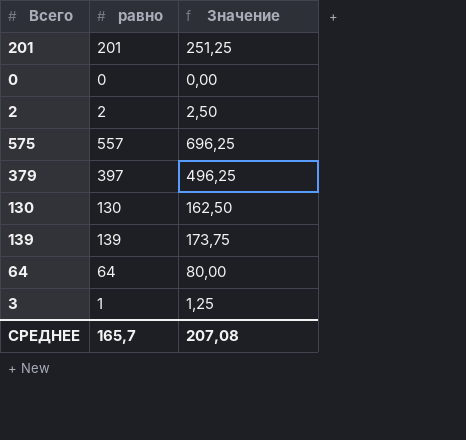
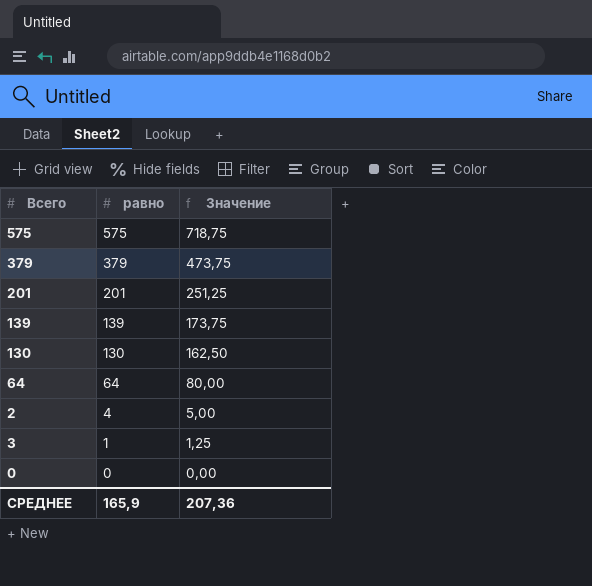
row order: none -> равно descending
575 | равно: 557 -> 575
575 | Значение: 696,25 -> 718,75
379 | равно: 397 -> 379
379 | Значение: 496,25 -> 473,75
2 | равно: 2 -> 4
2 | Значение: 2,50 -> 5,00
СРЕДНЕЕ | равно: 165,7 -> 165,9
СРЕДНЕЕ | Значение: 207,08 -> 207,36

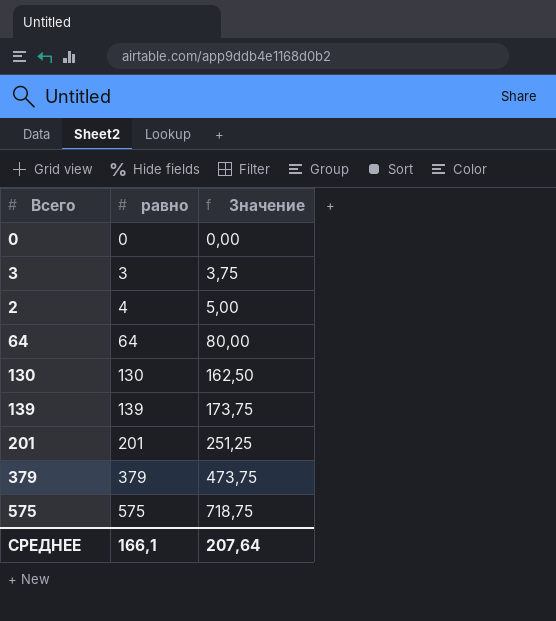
row order: равно descending -> равно ascending
3 | равно: 1 -> 3
3 | Значение: 1,25 -> 3,75
СРЕДНЕЕ | равно: 165,9 -> 166,1
СРЕДНЕЕ | Значение: 207,36 -> 207,64

